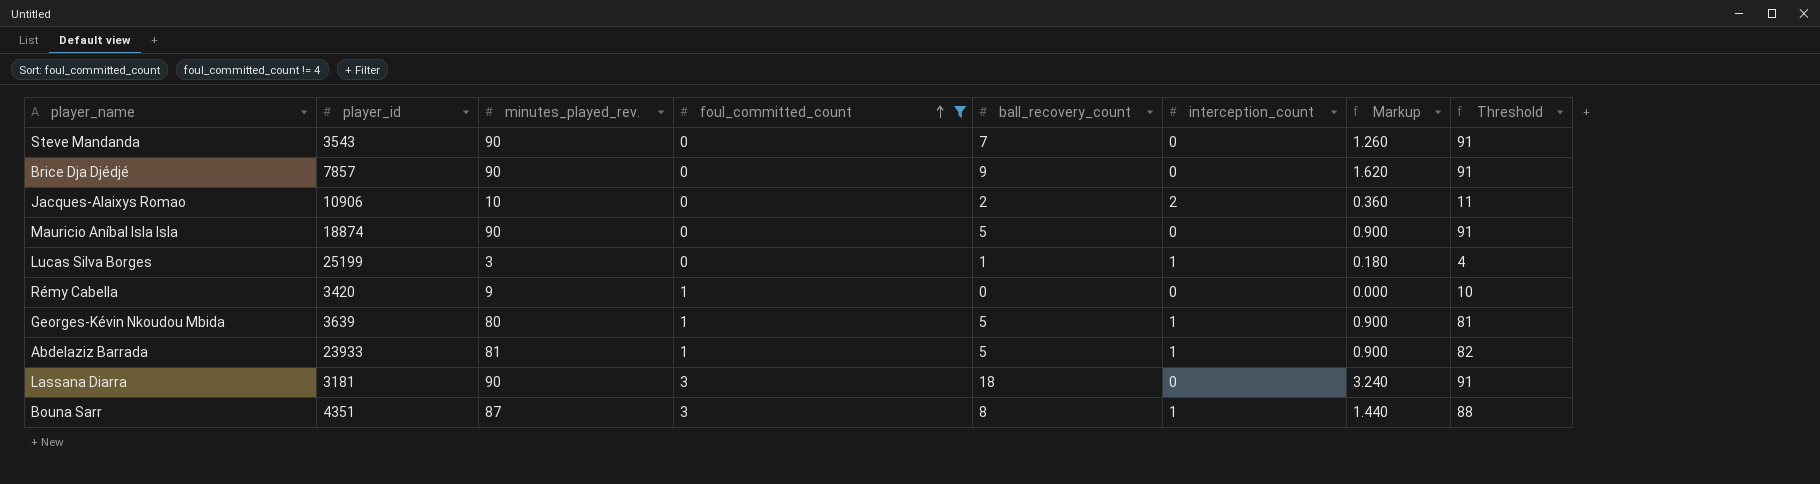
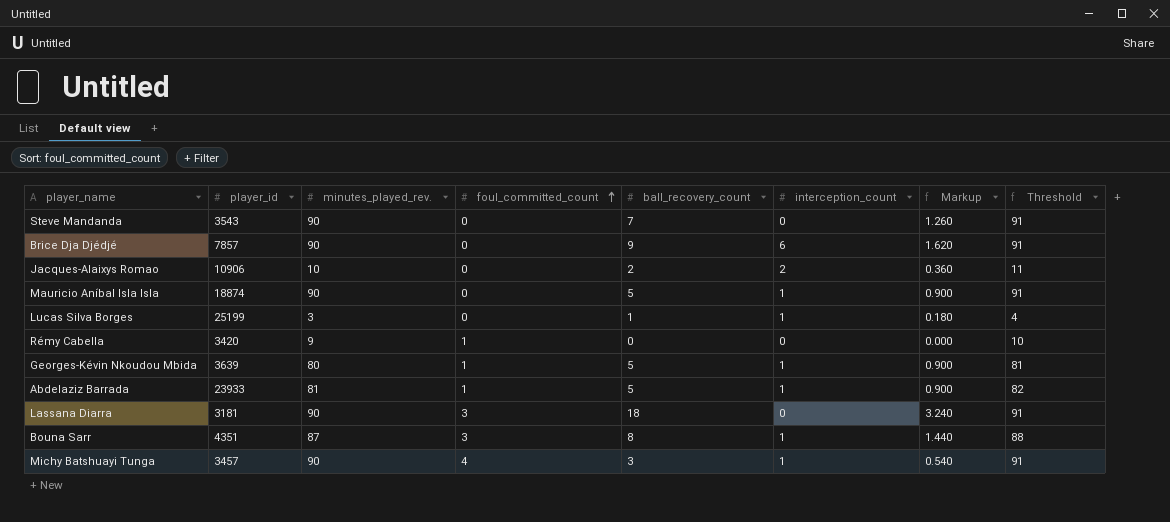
filter: foul_committed_count != 4 -> none
Brice Dja Djédjé | interception_count: 0 -> 6
Mauricio Aníbal Isla Isla | interception_count: 0 -> 1

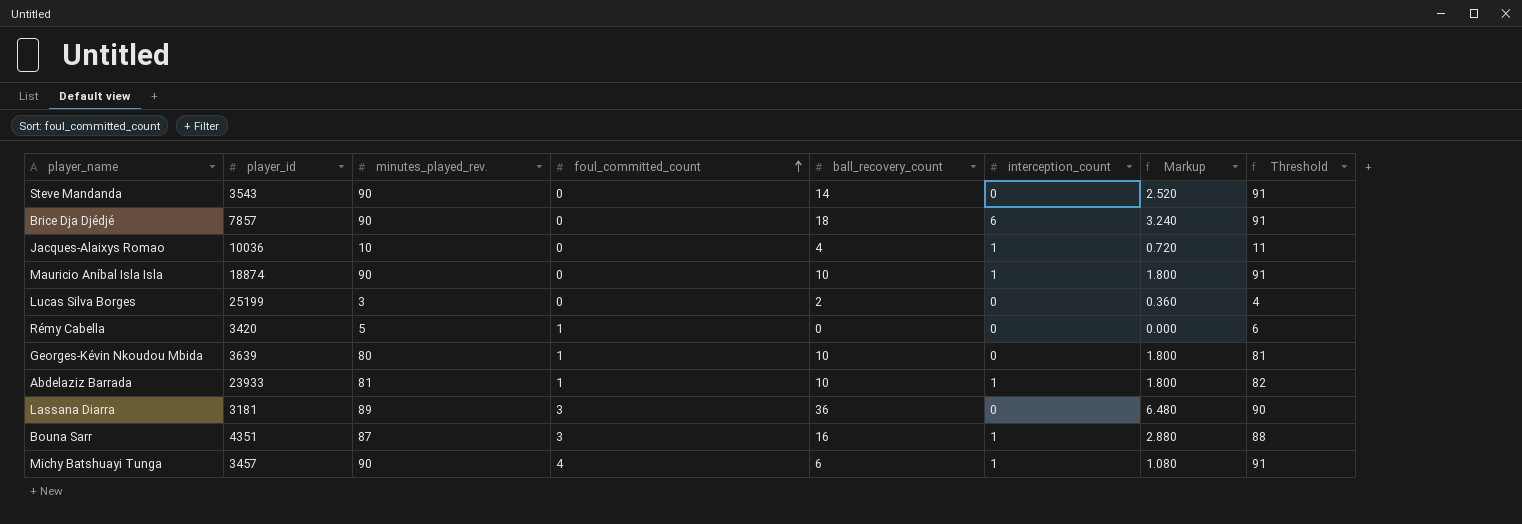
Steve Mandanda | ball_recovery_count: 7 -> 14
Steve Mandanda | Markup: 1.260 -> 2.520
Brice Dja Djédjé | ball_recovery_count: 9 -> 18
Brice Dja Djédjé | Markup: 1.620 -> 3.240
Jacques-Alaixys Romao | player_id: 10906 -> 10036
Jacques-Alaixys Romao | ball_recovery_count: 2 -> 4
Jacques-Alaixys Romao | interception_count: 2 -> 1
Jacques-Alaixys Romao | Markup: 0.360 -> 0.720
Mauricio Aníbal Isla Isla | ball_recovery_count: 5 -> 10
Mauricio Aníbal Isla Isla | Markup: 0.900 -> 1.800
Lucas Silva Borges | ball_recovery_count: 1 -> 2
Lucas Silva Borges | interception_count: 1 -> 0
Lucas Silva Borges | Markup: 0.180 -> 0.360
Rémy Cabella | minutes_played_rev.: 9 -> 5
Rémy Cabella | Threshold: 10 -> 6
Georges-Kévin Nkoudou Mbida | ball_recovery_count: 5 -> 10
Georges-Kévin Nkoudou Mbida | interception_count: 1 -> 0
Georges-Kévin Nkoudou Mbida | Markup: 0.900 -> 1.800
Abdelaziz Barrada | ball_recovery_count: 5 -> 10
Abdelaziz Barrada | Markup: 0.900 -> 1.800
Lassana Diarra | minutes_played_rev.: 90 -> 89
Lassana Diarra | ball_recovery_count: 18 -> 36
Lassana Diarra | Markup: 3.240 -> 6.480
Lassana Diarra | Threshold: 91 -> 90
Bouna Sarr | ball_recovery_count: 8 -> 16
Bouna Sarr | Markup: 1.440 -> 2.880
Michy Batshuayi Tunga | ball_recovery_count: 3 -> 6
Michy Batshuayi Tunga | Markup: 0.540 -> 1.080

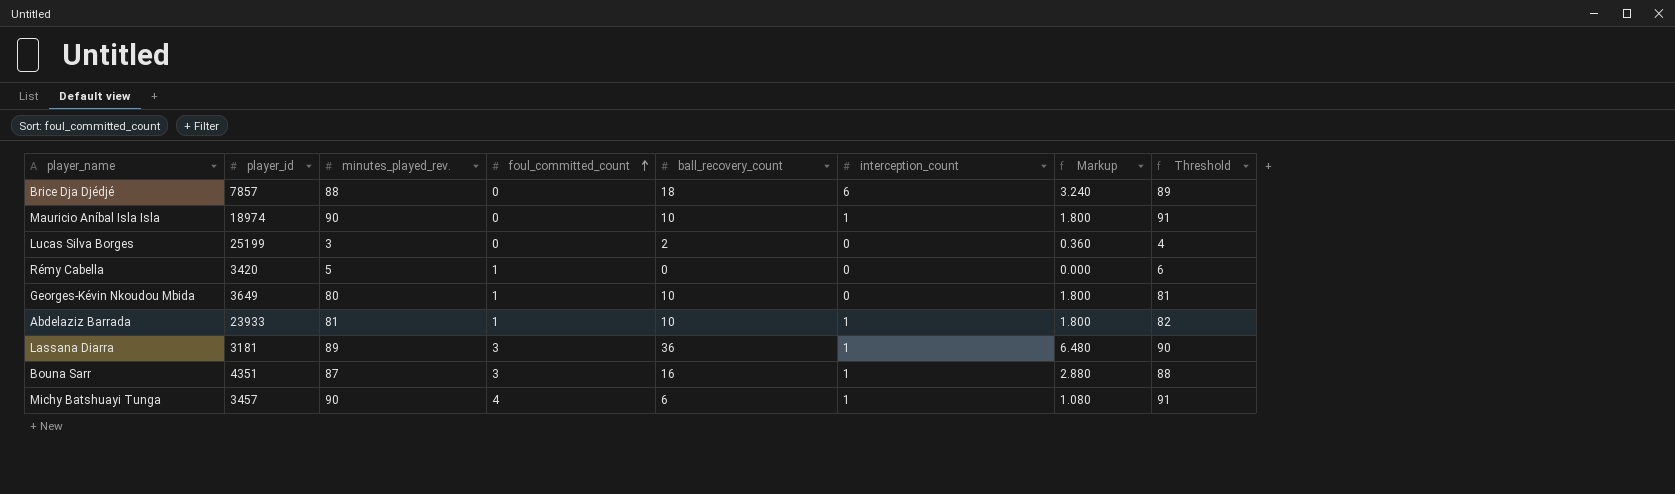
row Steve Mandanda: 3543 | 90 | 0 | 14 | 0 | 2.520 | 91 -> none
row Jacques-Alaixys Romao: 10036 | 10 | 0 | 4 | 1 | 0.720 | 11 -> none
Brice Dja Djédjé | minutes_played_rev.: 90 -> 88
Brice Dja Djédjé | Threshold: 91 -> 89
Mauricio Aníbal Isla Isla | player_id: 18874 -> 18974
Georges-Kévin Nkoudou Mbida | player_id: 3639 -> 3649
Lassana Diarra | interception_count: 0 -> 1

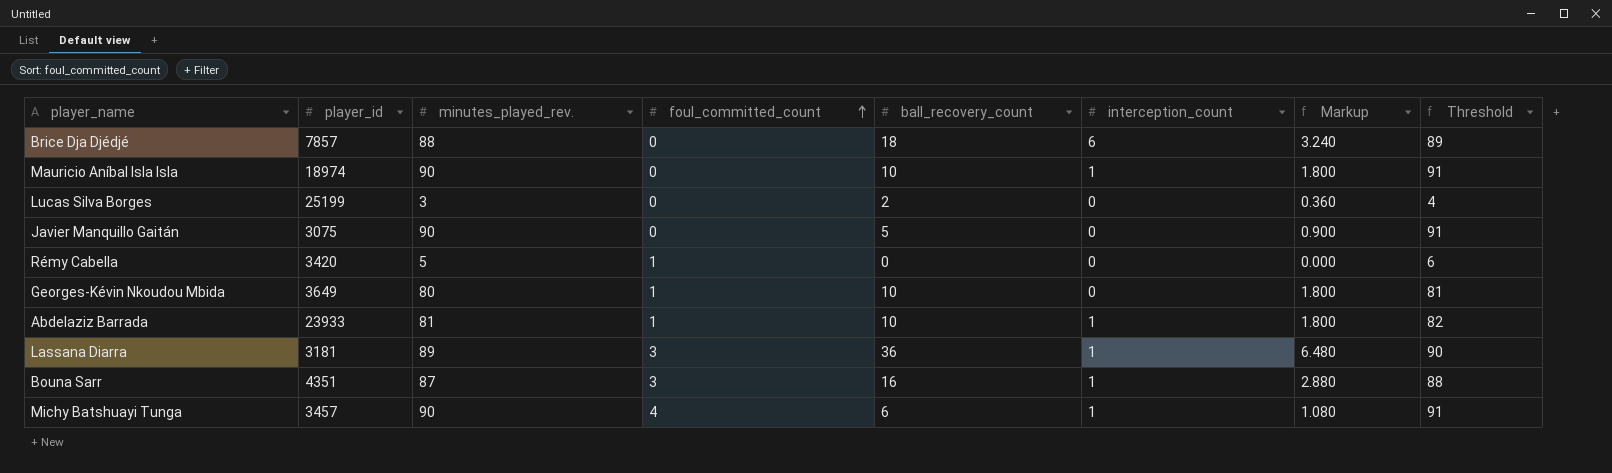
row Javier Manquillo Gaitán: none -> 3075 | 90 | 0 | 5 | 0 | 0.900 | 91

